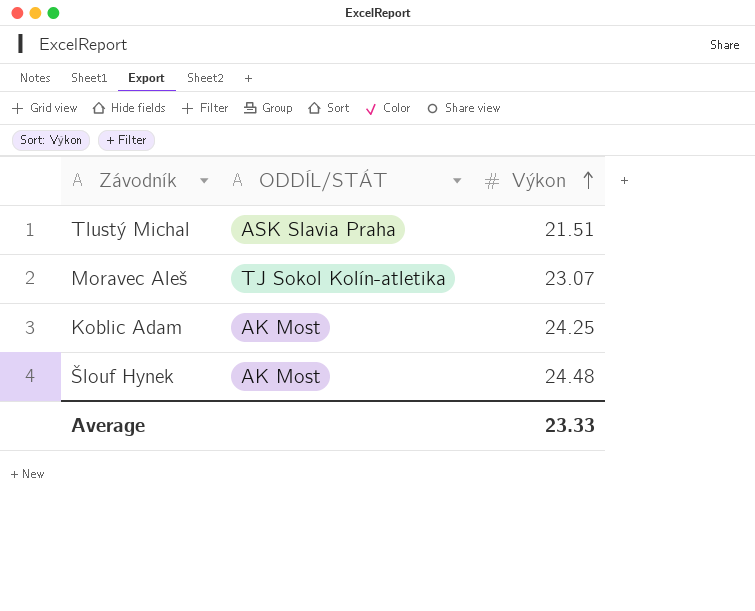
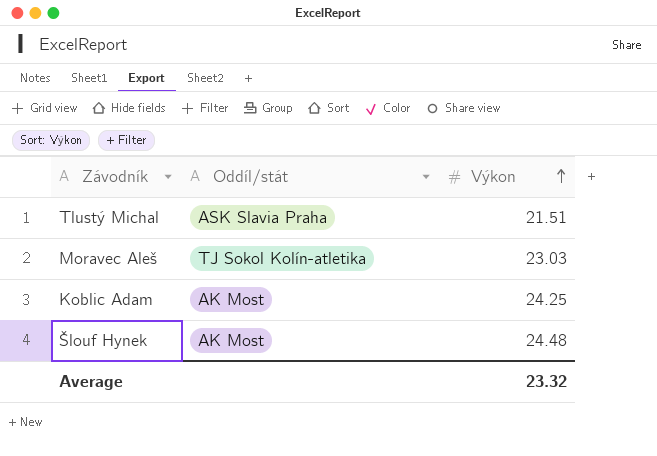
column name: ODDÍL/STÁT -> Oddíl/stát
Moravec Aleš | Výkon: 23.07 -> 23.03
Average | Výkon: 23.33 -> 23.32

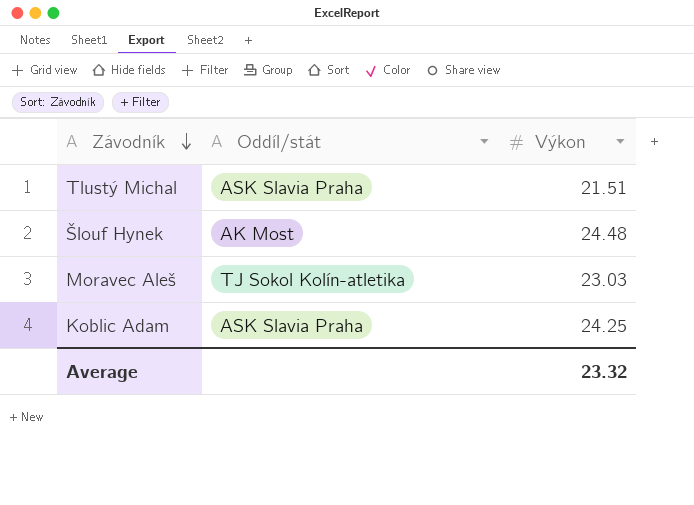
row order: Výkon ascending -> Závodník descending
Koblic Adam | Oddíl/stát: AK Most -> ASK Slavia Praha

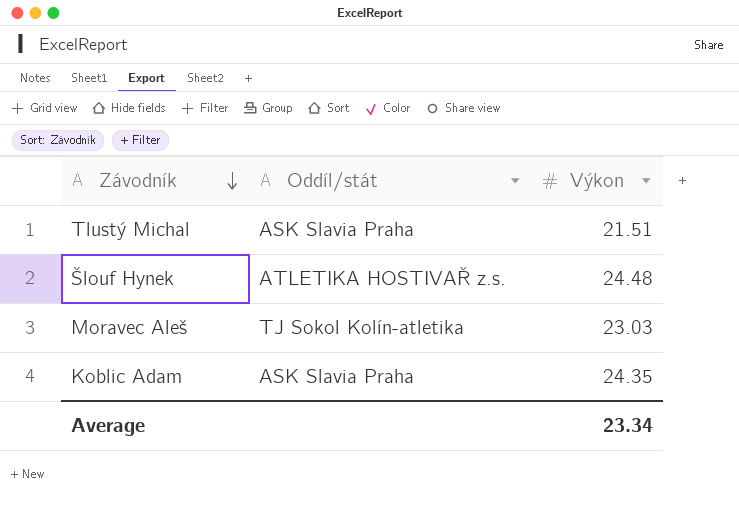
Šlouf Hynek | Oddíl/stát: AK Most -> ATLETIKA HOSTIVAŘ z.s.
Koblic Adam | Výkon: 24.25 -> 24.35
Average | Výkon: 23.32 -> 23.34

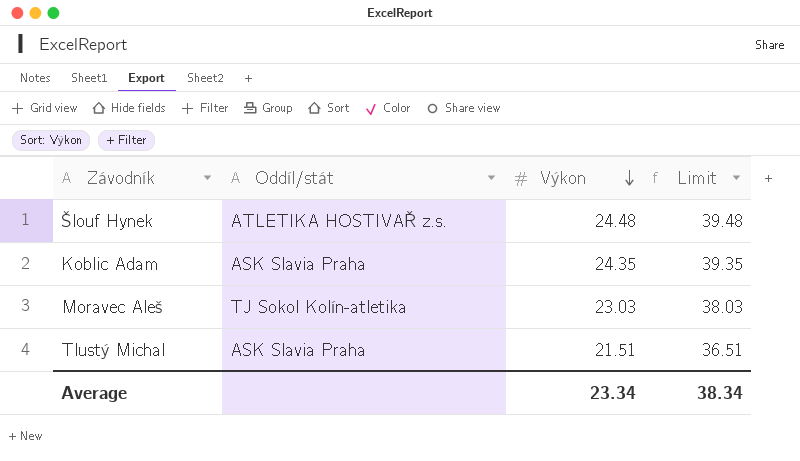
row order: Závodník descending -> Výkon descending
column Limit | formula: none -> [Výkon] + 15

